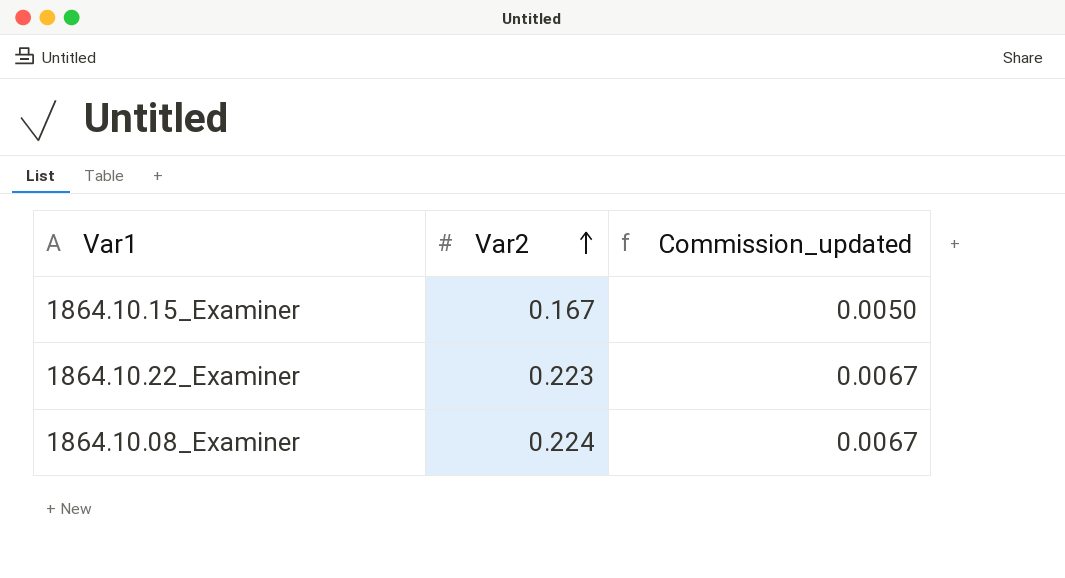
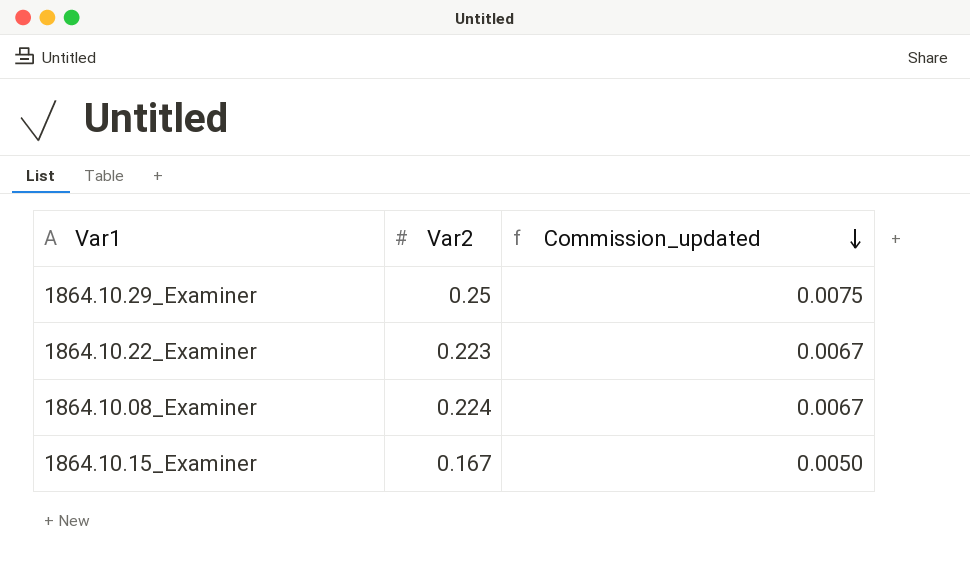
row order: Var2 ascending -> Commission_updated descending
row 1864.10.29_Examiner: none -> 0.25 | 0.0075

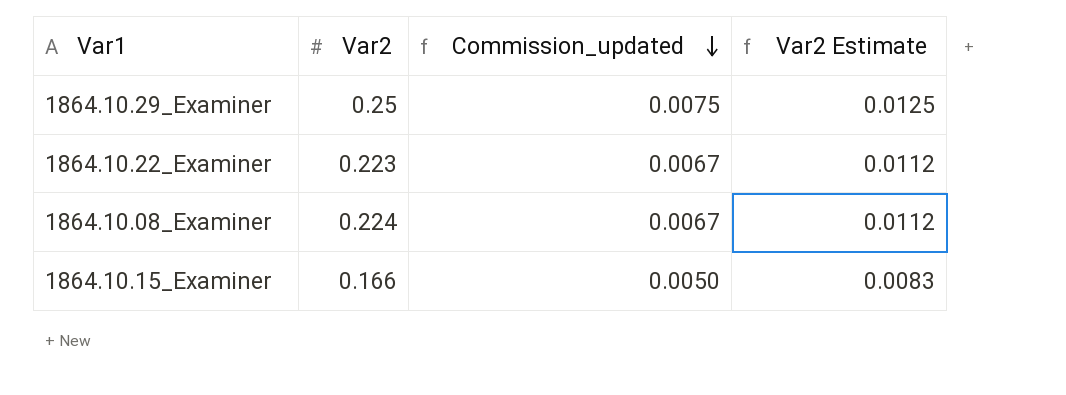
column Var2 Estimate | formula: none -> [Var2] * 0.05
1864.10.15_Examiner | Var2: 0.167 -> 0.166

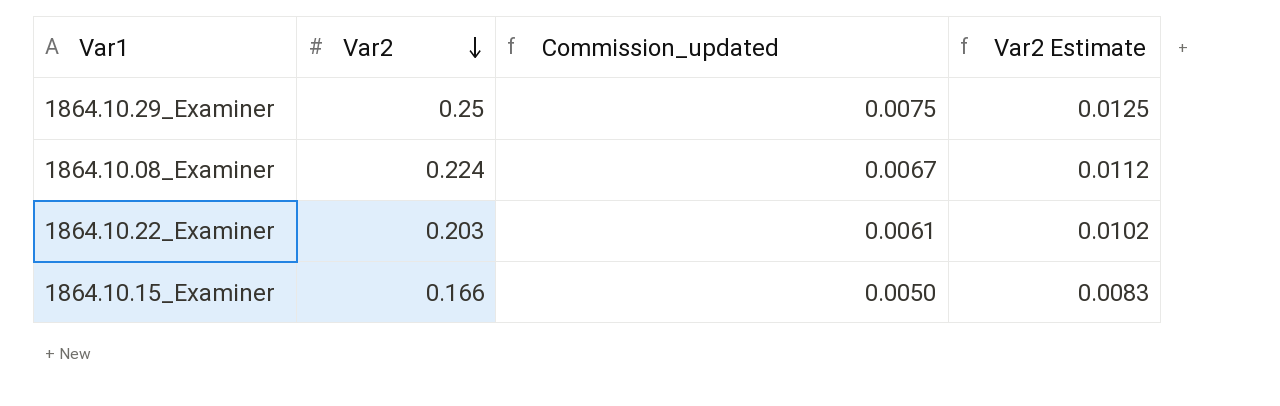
row order: Commission_updated descending -> Var2 descending
1864.10.22_Examiner | Var2: 0.223 -> 0.203
1864.10.22_Examiner | Commission_updated: 0.0067 -> 0.0061
1864.10.22_Examiner | Var2 Estimate: 0.0112 -> 0.0102

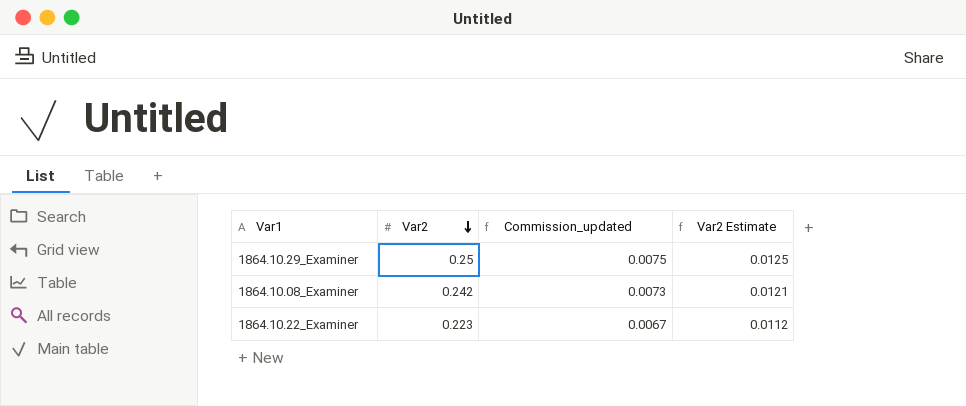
row 1864.10.15_Examiner: 0.166 | 0.0050 | 0.0083 -> none
1864.10.08_Examiner | Var2: 0.224 -> 0.242
1864.10.08_Examiner | Commission_updated: 0.0067 -> 0.0073
1864.10.08_Examiner | Var2 Estimate: 0.0112 -> 0.0121
1864.10.22_Examiner | Var2: 0.203 -> 0.223
1864.10.22_Examiner | Commission_updated: 0.0061 -> 0.0067
1864.10.22_Examiner | Var2 Estimate: 0.0102 -> 0.0112

